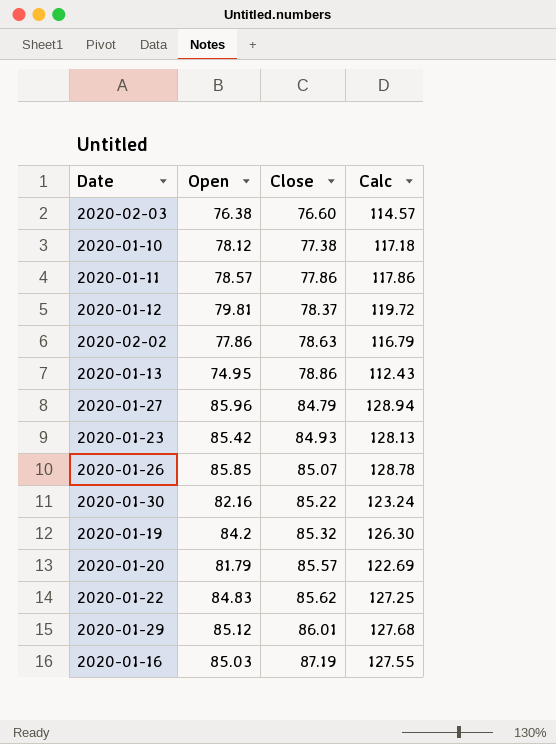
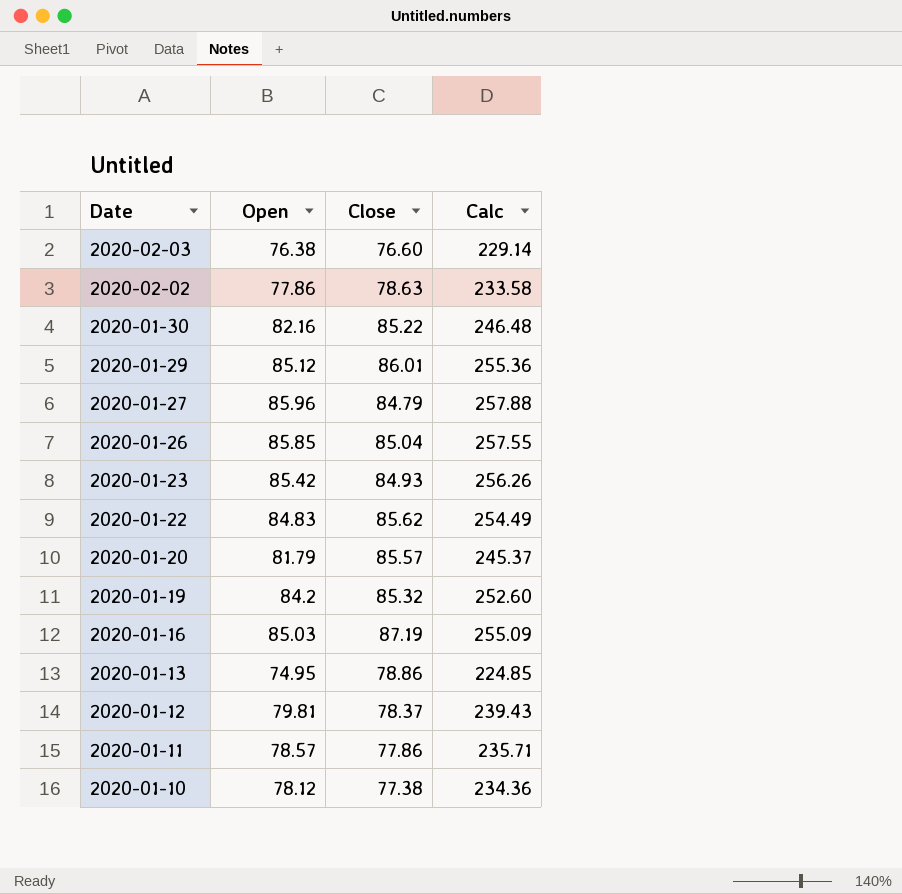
row order: Close ascending -> Date descending
column Calc | formula: [Open] * 1.5 -> [Open] * 3
2020-01-26 | Close: 85.07 -> 85.04

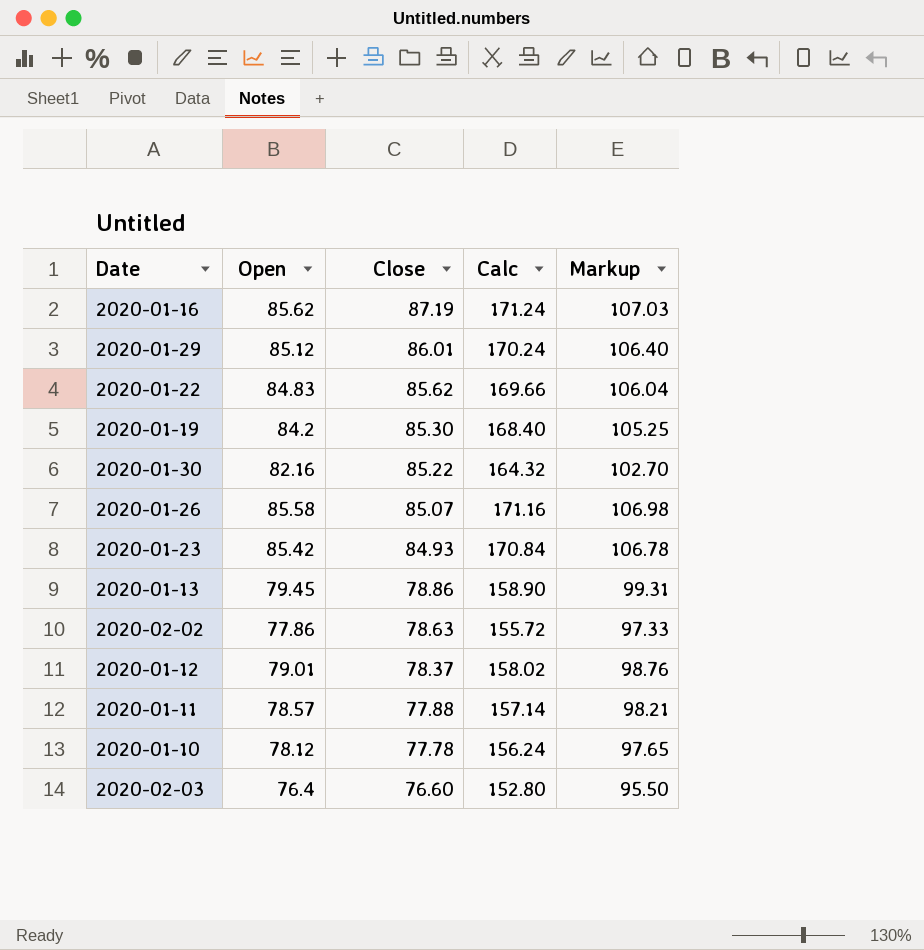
row order: Date descending -> Close descending
column Calc | formula: [Open] * 3 -> [Open] * 2
column Markup | formula: none -> [Open] * 1.25
row 2020-01-27: 85.96 | 84.79 | 257.88 -> none
row 2020-01-20: 81.79 | 85.57 | 245.37 -> none
2020-01-16 | Open: 85.03 -> 85.62
2020-01-19 | Close: 85.32 -> 85.30
2020-01-26 | Open: 85.85 -> 85.58
2020-01-26 | Close: 85.04 -> 85.07
2020-01-13 | Open: 74.95 -> 79.45
2020-01-12 | Open: 79.81 -> 79.01
2020-01-11 | Close: 77.86 -> 77.88
2020-01-10 | Close: 77.38 -> 77.78
2020-02-03 | Open: 76.38 -> 76.4

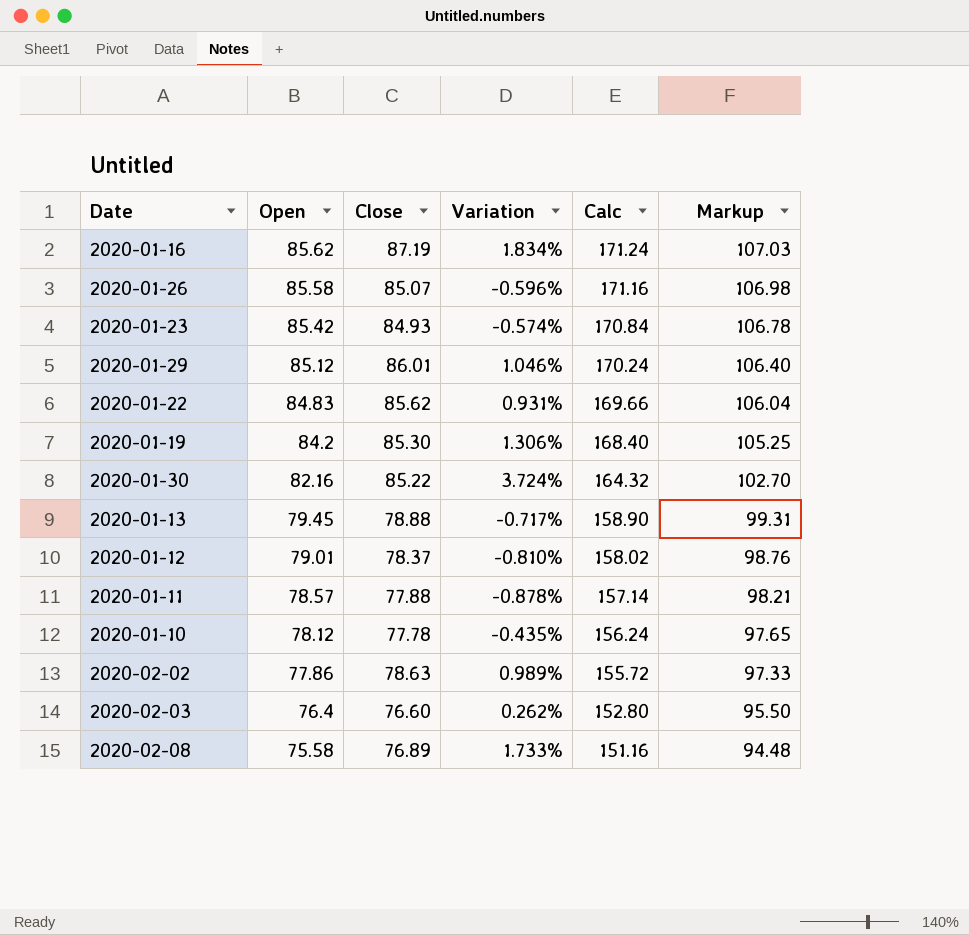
row order: Close descending -> Open descending
column Variation | formula: none -> ([Close] - [Open]) / [Open]
2020-01-13 | Close: 78.86 -> 78.88
row 2020-02-08: none -> 75.58 | 76.89 | 1.733% | 151.16 | 94.48

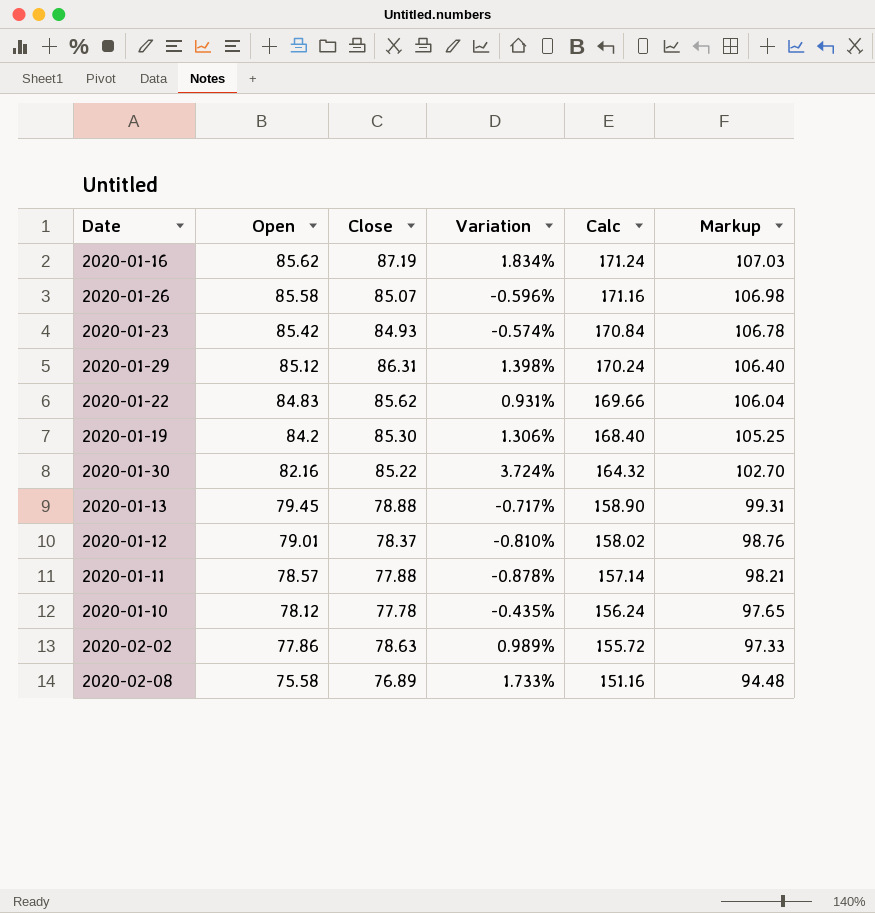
row 2020-02-03: 76.4 | 76.60 | 0.262% | 152.80 | 95.50 -> none
2020-01-29 | Close: 86.01 -> 86.31
2020-01-29 | Variation: 1.046% -> 1.398%

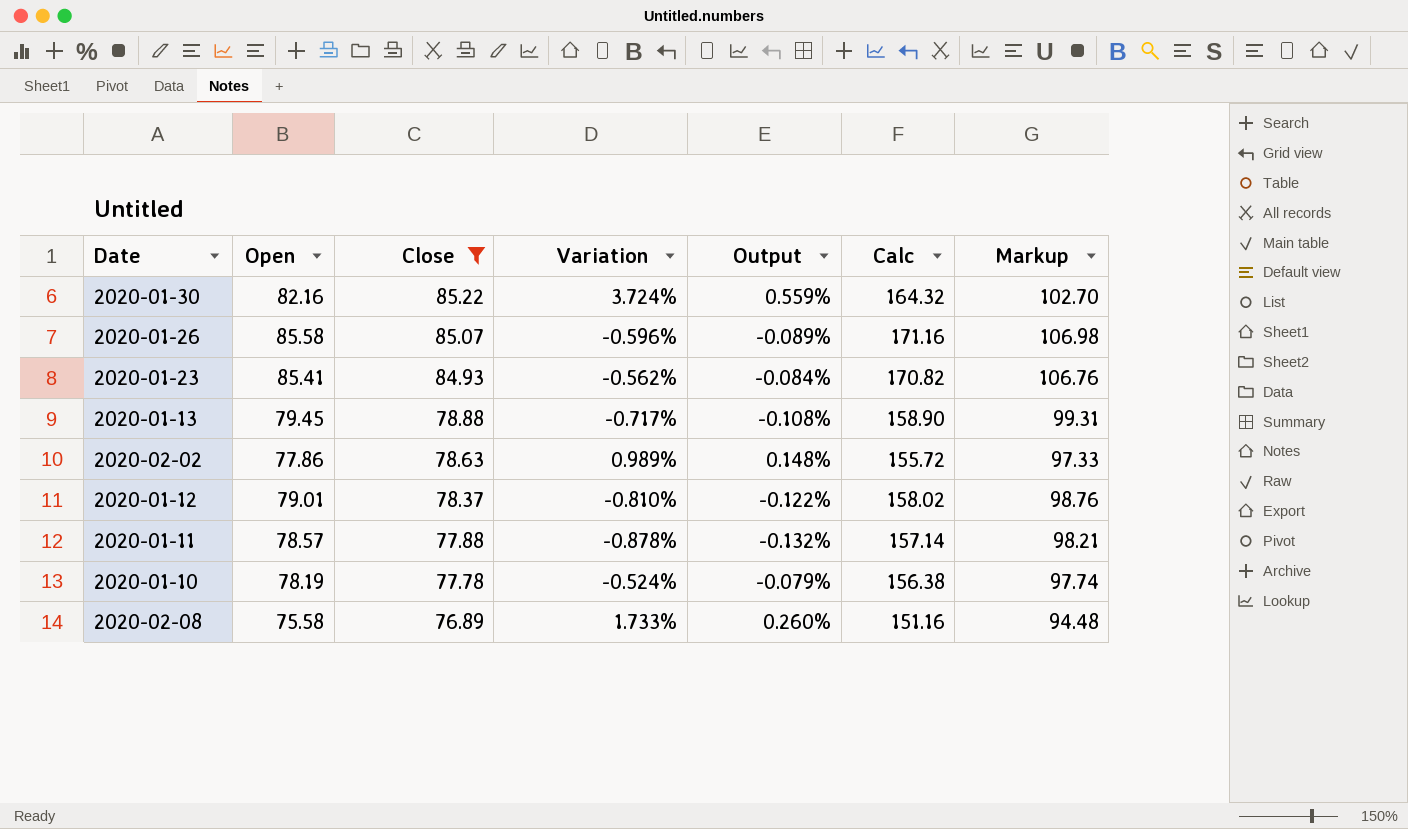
filter: none -> Close <= 85.22
row order: Open descending -> Close descending
column Output | formula: none -> [Variation] * 0.15
2020-01-23 | Open: 85.42 -> 85.41
2020-01-23 | Variation: -0.574% -> -0.562%
2020-01-23 | Calc: 170.84 -> 170.82
2020-01-23 | Markup: 106.78 -> 106.76
2020-01-10 | Open: 78.12 -> 78.19
2020-01-10 | Variation: -0.435% -> -0.524%
2020-01-10 | Calc: 156.24 -> 156.38
2020-01-10 | Markup: 97.65 -> 97.74

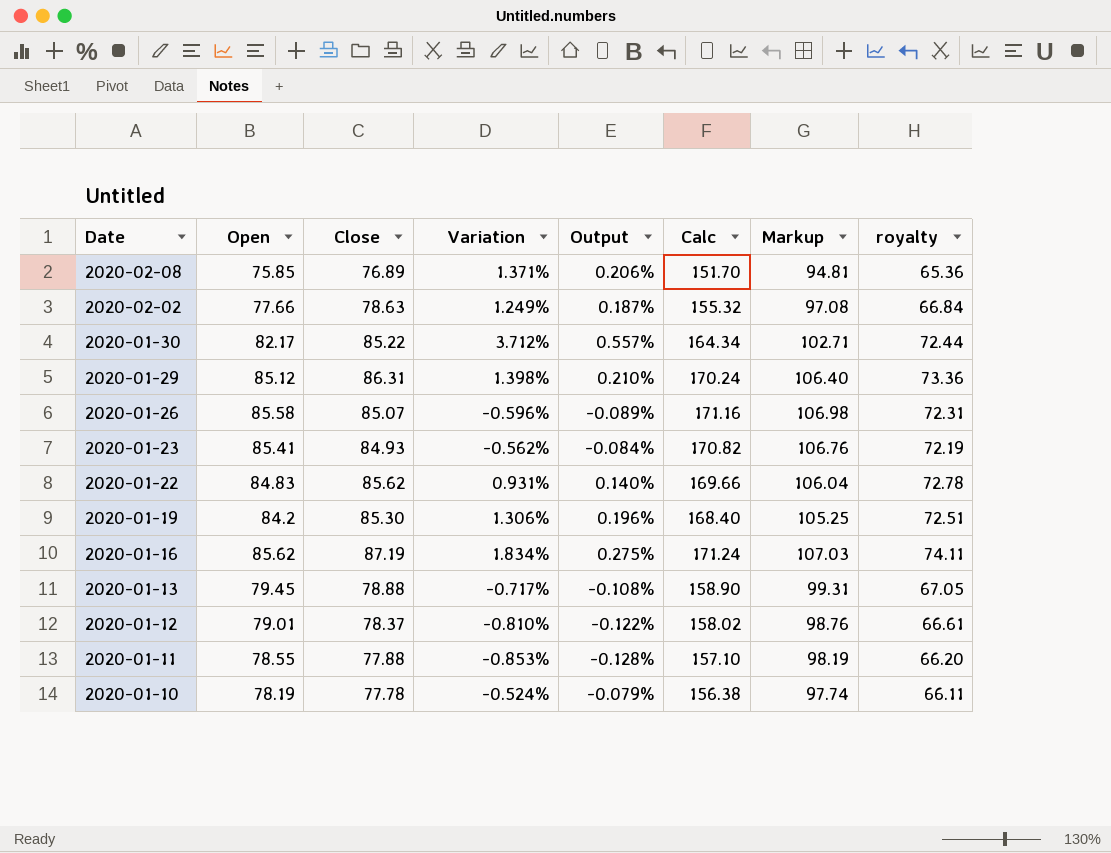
filter: Close <= 85.22 -> none
row order: Close descending -> Date descending
column royalty | formula: none -> [Close] * 0.85
2020-02-08 | Open: 75.58 -> 75.85
2020-02-08 | Variation: 1.733% -> 1.371%
2020-02-08 | Output: 0.260% -> 0.206%
2020-02-08 | Calc: 151.16 -> 151.70
2020-02-08 | Markup: 94.48 -> 94.81
2020-02-02 | Open: 77.86 -> 77.66
2020-02-02 | Variation: 0.989% -> 1.249%
2020-02-02 | Output: 0.148% -> 0.187%
2020-02-02 | Calc: 155.72 -> 155.32
2020-02-02 | Markup: 97.33 -> 97.08
2020-01-30 | Open: 82.16 -> 82.17
2020-01-30 | Variation: 3.724% -> 3.712%
2020-01-30 | Output: 0.559% -> 0.557%
2020-01-30 | Calc: 164.32 -> 164.34
2020-01-30 | Markup: 102.70 -> 102.71
2020-01-11 | Open: 78.57 -> 78.55
2020-01-11 | Variation: -0.878% -> -0.853%
2020-01-11 | Output: -0.132% -> -0.128%
2020-01-11 | Calc: 157.14 -> 157.10
2020-01-11 | Markup: 98.21 -> 98.19

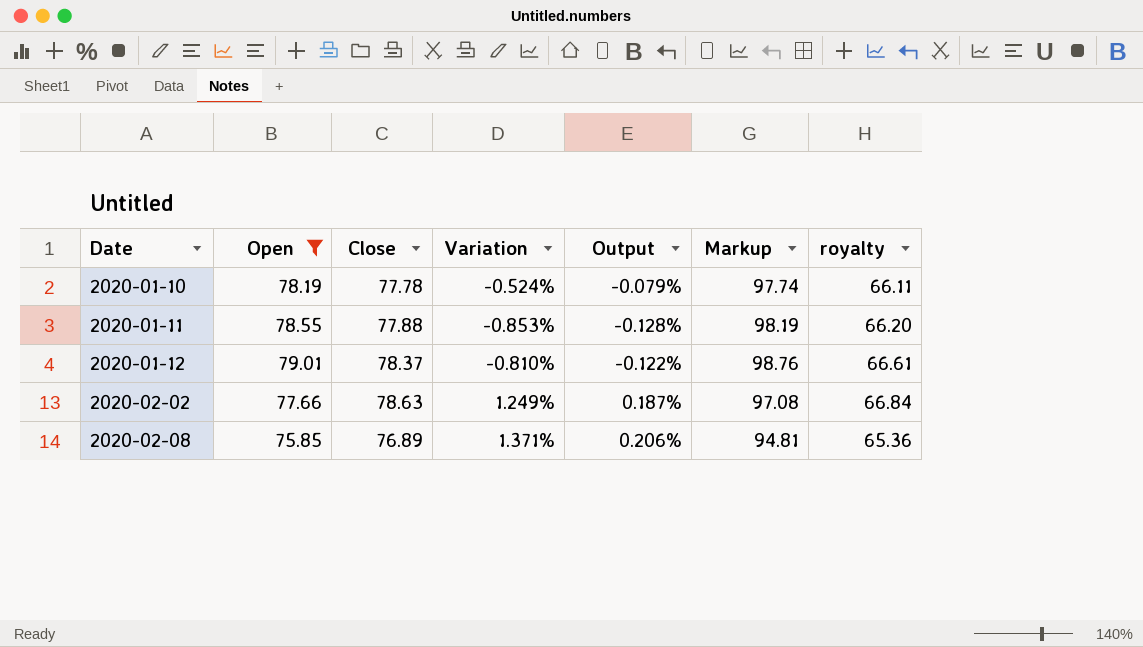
filter: none -> Open <= 79.01
row order: Date descending -> Date ascending
column Calc | formula: [Open] * 2 -> none

